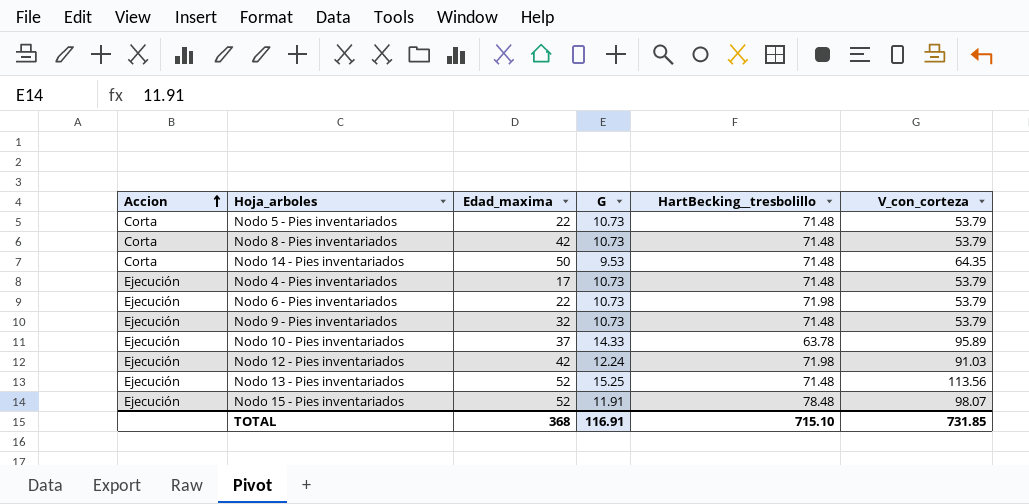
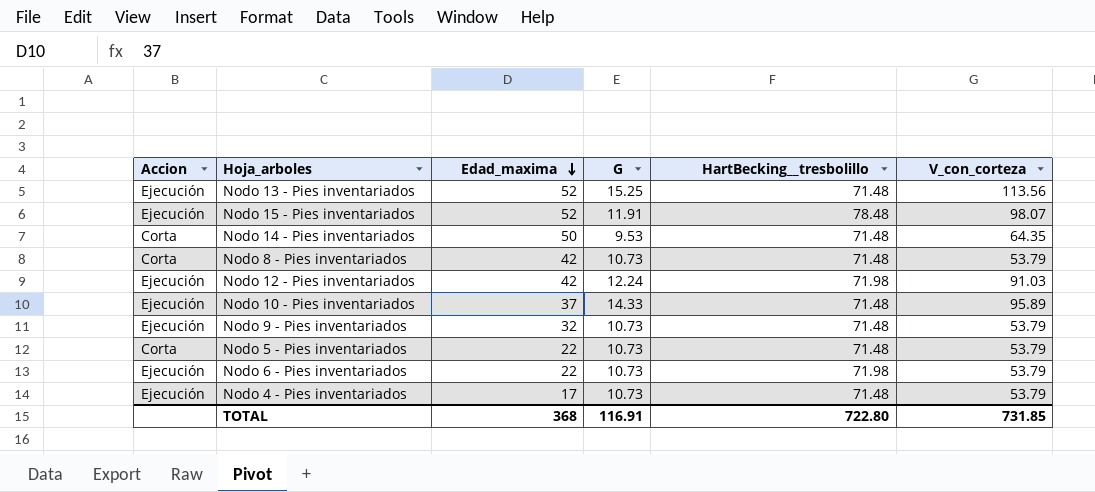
row order: Accion ascending -> Edad_maxima descending
Nodo 10 - Pies inventariados | HartBecking__tresbolillo: 63.78 -> 71.48
TOTAL | HartBecking__tresbolillo: 715.10 -> 722.80

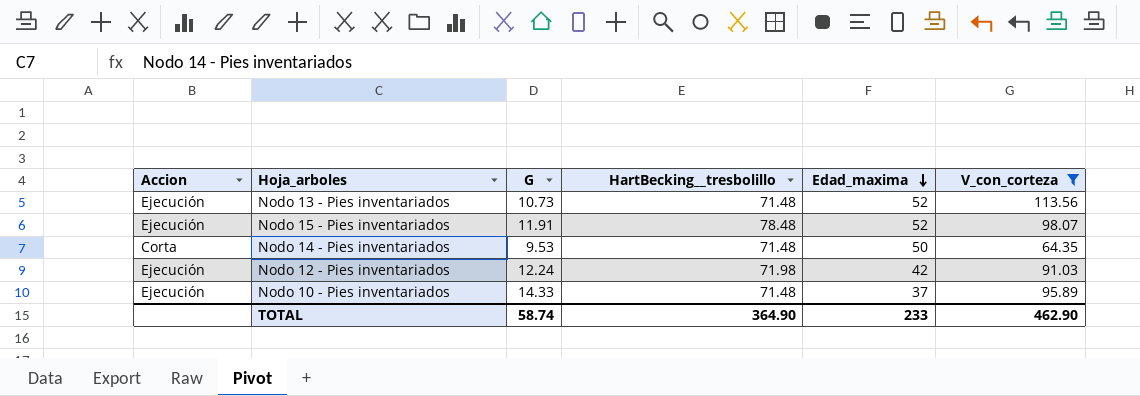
filter: none -> V_con_corteza != 53.79
column Edad_maxima | position: 3 -> 5
Nodo 13 - Pies inventariados | G: 15.25 -> 10.73
TOTAL | G: 116.91 -> 58.74
TOTAL | HartBecking__tresbolillo: 722.80 -> 364.90
TOTAL | Edad_maxima: 368 -> 233
TOTAL | V_con_corteza: 731.85 -> 462.90

